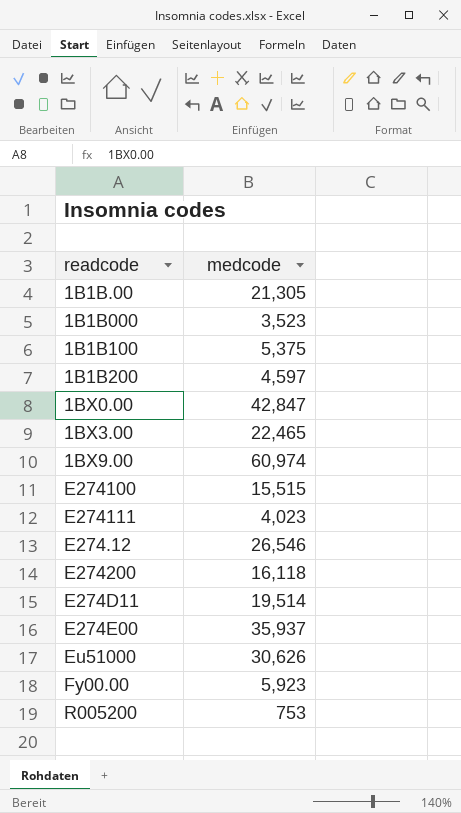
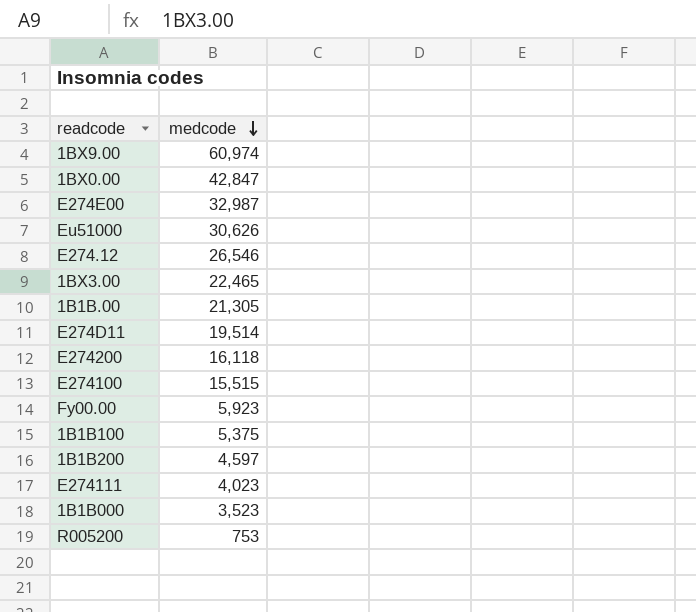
row order: none -> medcode descending
E274E00 | medcode: 35,937 -> 32,987

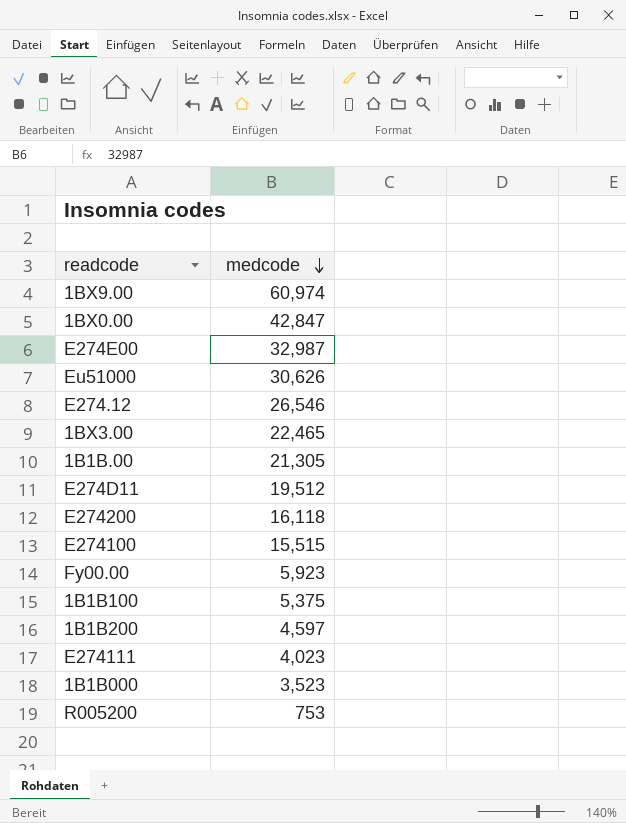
E274D11 | medcode: 19,514 -> 19,512

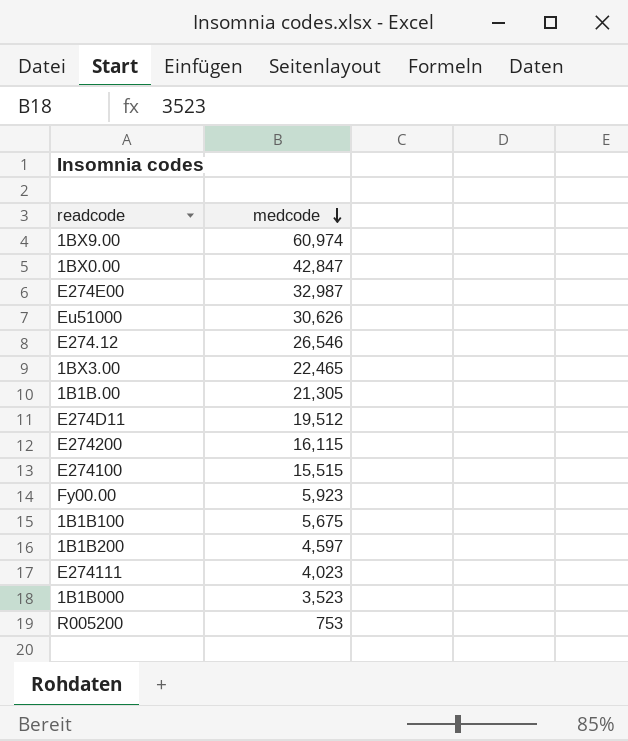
E274200 | medcode: 16,118 -> 16,115
1B1B100 | medcode: 5,375 -> 5,675

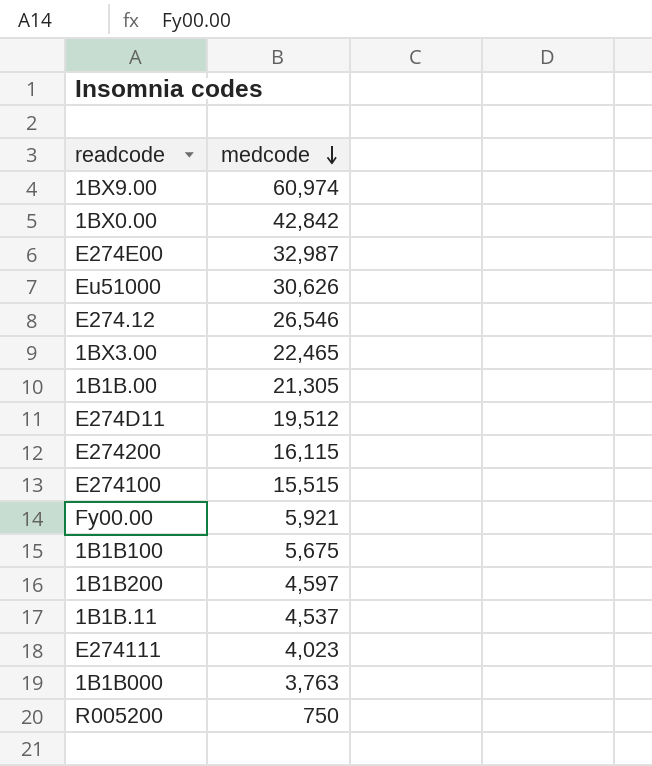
1BX0.00 | medcode: 42,847 -> 42,842
Fy00.00 | medcode: 5,923 -> 5,921
row 1B1B.11: none -> 4,537
1B1B000 | medcode: 3,523 -> 3,763
R005200 | medcode: 753 -> 750

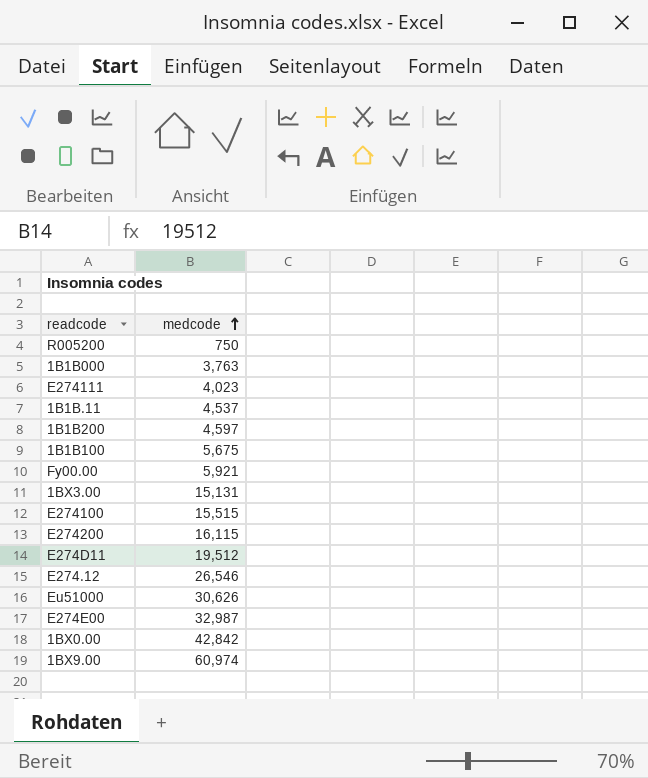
row order: medcode descending -> medcode ascending
row 1B1B.00: 21,305 -> none
1BX3.00 | medcode: 22,465 -> 15,131

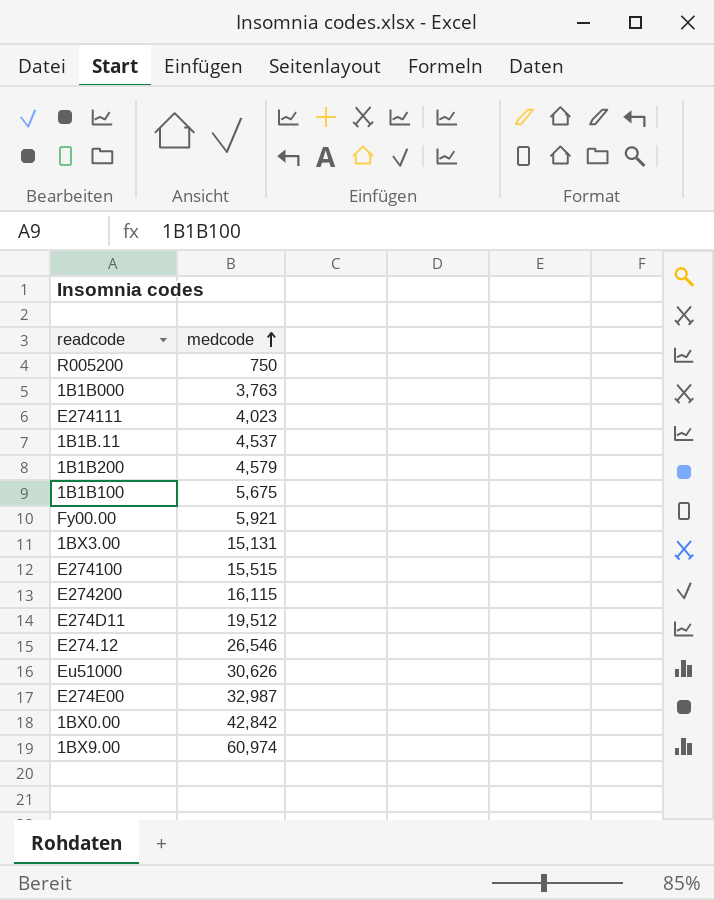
1B1B200 | medcode: 4,597 -> 4,579

